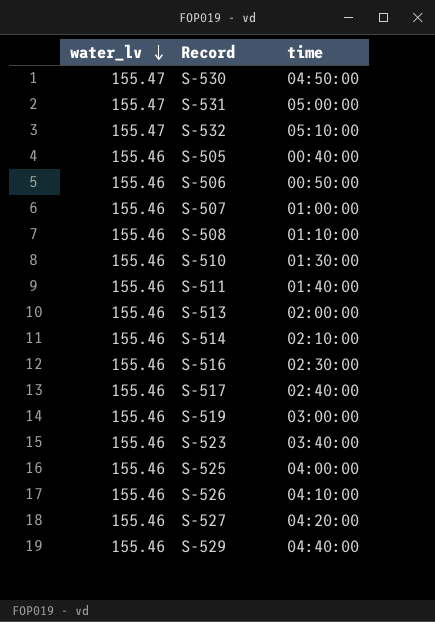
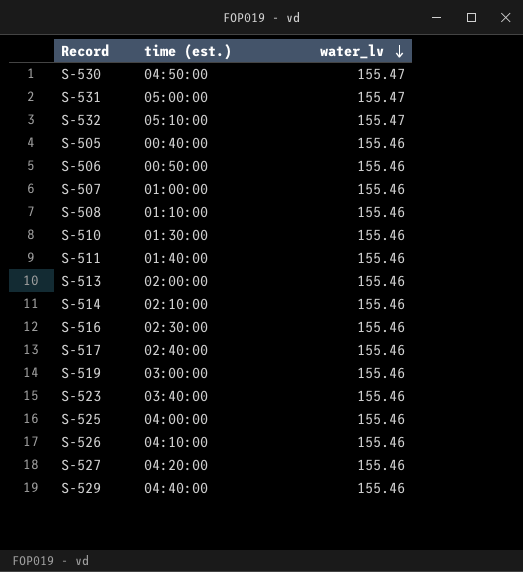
column name: time -> time (est.)
column water_lv | position: 1 -> 3

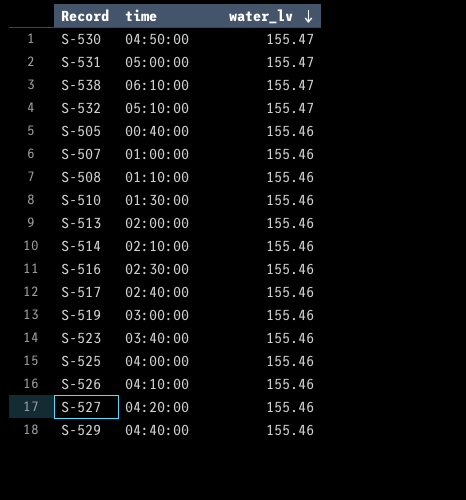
column name: time (est.) -> time
row S-506: 00:50:00 | 155.46 -> none
row S-511: 01:40:00 | 155.46 -> none
row S-538: none -> 06:10:00 | 155.47

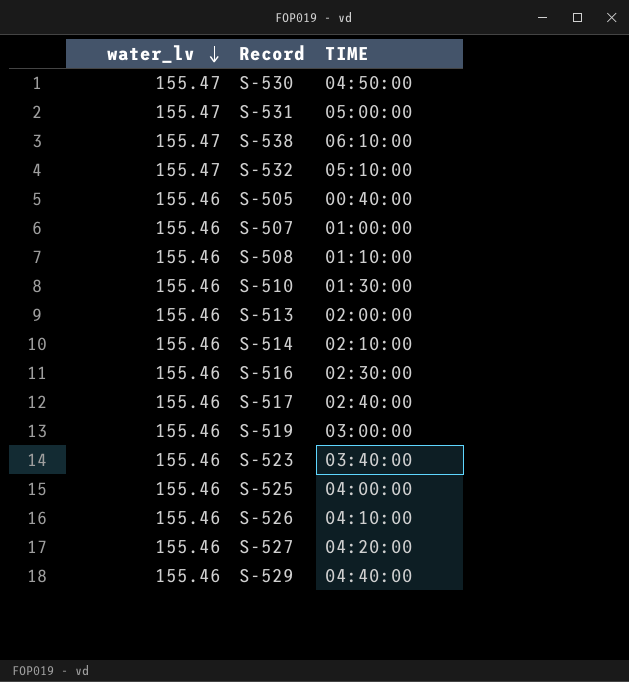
column water_lv | position: 3 -> 1
column name: time -> TIME

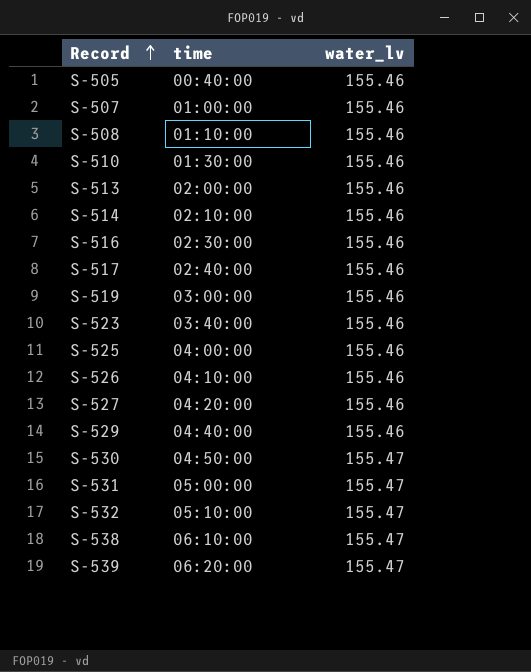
row order: water_lv descending -> Record ascending
column name: TIME -> time
column water_lv | position: 1 -> 3
row S-539: none -> 06:20:00 | 155.47

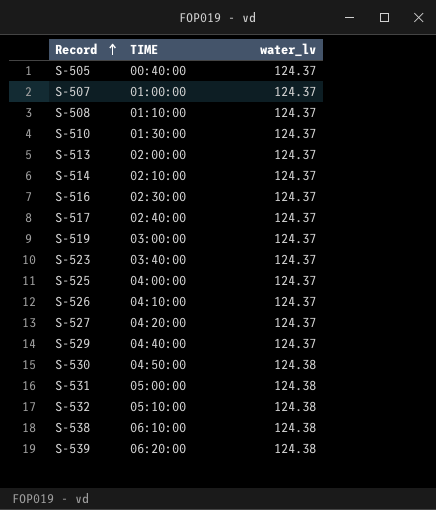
column name: time -> TIME
S-505 | water_lv: 155.46 -> 124.37
S-507 | water_lv: 155.46 -> 124.37
S-508 | water_lv: 155.46 -> 124.37
S-510 | water_lv: 155.46 -> 124.37
S-513 | water_lv: 155.46 -> 124.37
S-514 | water_lv: 155.46 -> 124.37
S-516 | water_lv: 155.46 -> 124.37
S-517 | water_lv: 155.46 -> 124.37
S-519 | water_lv: 155.46 -> 124.37
S-523 | water_lv: 155.46 -> 124.37
S-525 | water_lv: 155.46 -> 124.37
S-526 | water_lv: 155.46 -> 124.37
S-527 | water_lv: 155.46 -> 124.37
S-529 | water_lv: 155.46 -> 124.37
S-530 | water_lv: 155.47 -> 124.38
S-531 | water_lv: 155.47 -> 124.38
S-532 | water_lv: 155.47 -> 124.38
S-538 | water_lv: 155.47 -> 124.38
S-539 | water_lv: 155.47 -> 124.38

